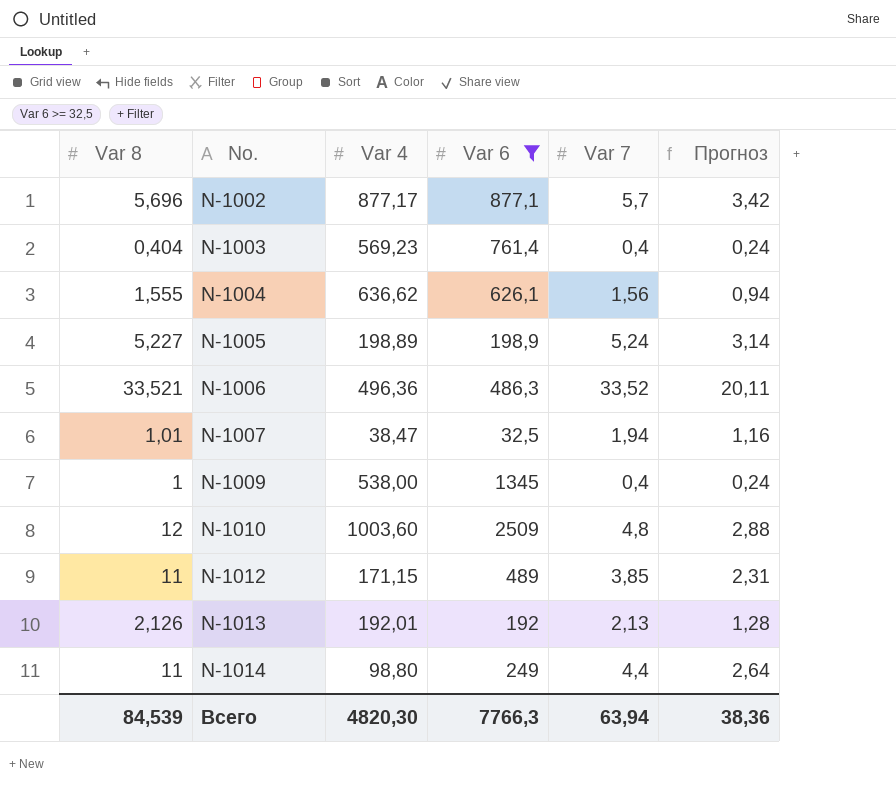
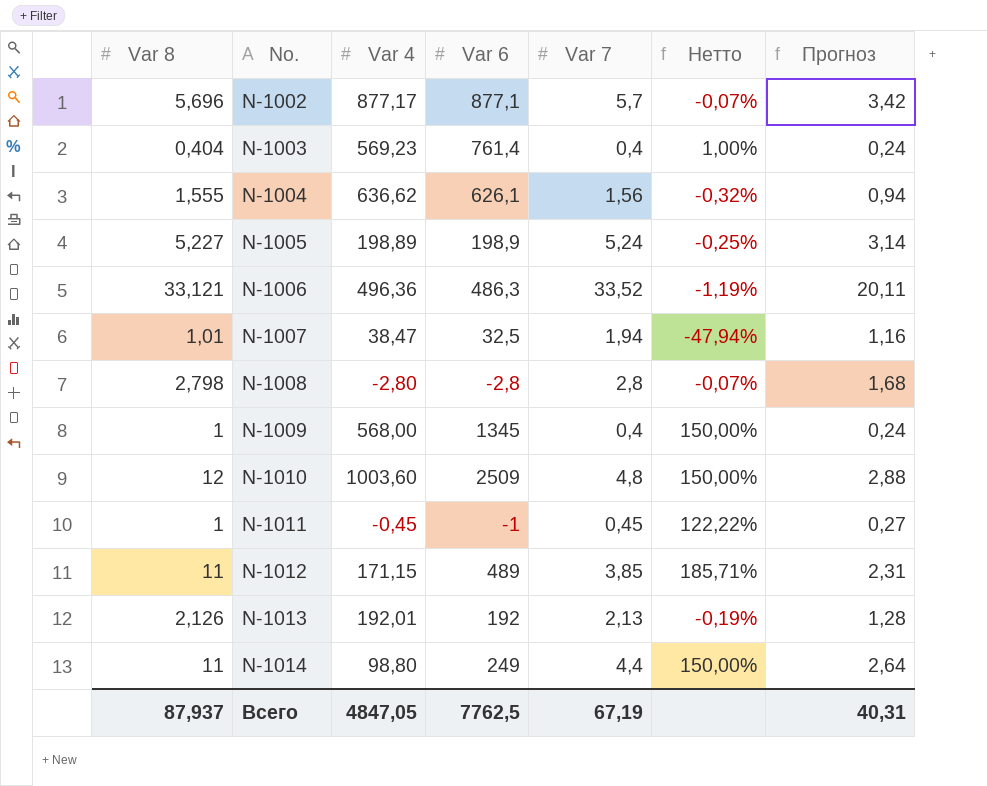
filter: Var 6 >= 32,5 -> none
column Нетто | formula: none -> ([Var 8] - [Var 7]) / [Var 7]
N-1006 | Var 8: 33,521 -> 33,121
N-1009 | Var 4: 538,00 -> 568,00
Всего | Var 8: 84,539 -> 87,937
Всего | Var 4: 4820,30 -> 4847,05
Всего | Var 6: 7766,3 -> 7762,5
Всего | Var 7: 63,94 -> 67,19
Всего | Прогноз: 38,36 -> 40,31

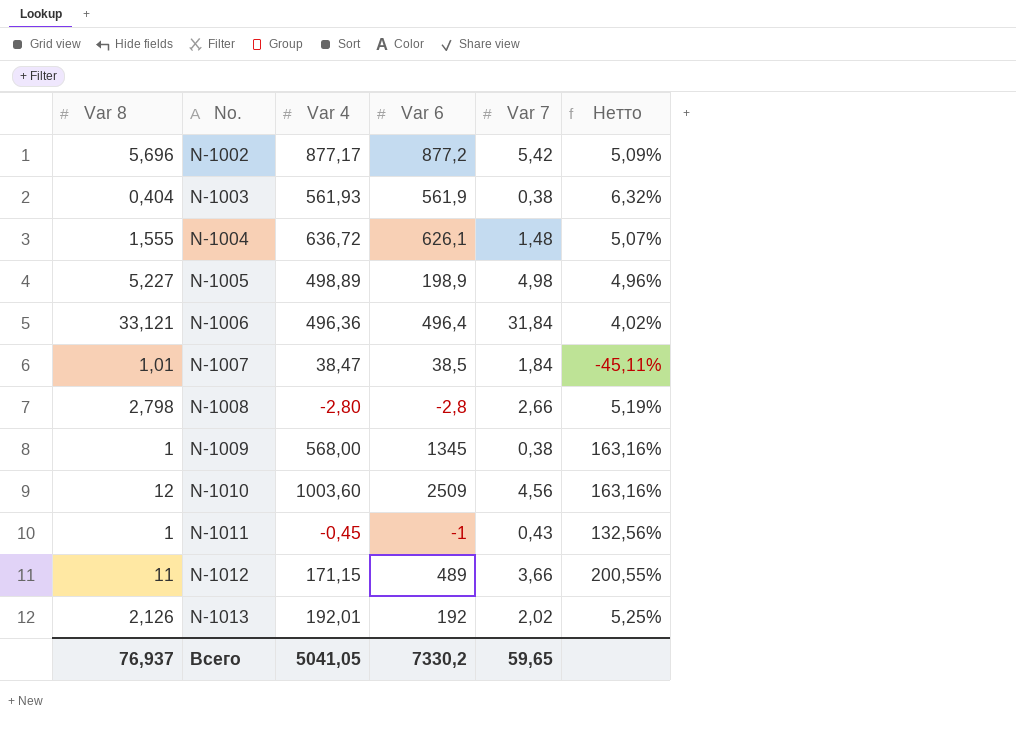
column Прогноз | formula: [Var 7] * 0,6 -> none
row N-1014: 11 | 98,80 | 249 | 4,4 | 150,00% | 2,64 -> none
N-1002 | Var 6: 877,1 -> 877,2
N-1002 | Var 7: 5,7 -> 5,42
N-1002 | Нетто: -0,07% -> 5,09%
N-1003 | Var 4: 569,23 -> 561,93
N-1003 | Var 6: 761,4 -> 561,9
N-1003 | Var 7: 0,4 -> 0,38
N-1003 | Нетто: 1,00% -> 6,32%
N-1004 | Var 4: 636,62 -> 636,72
N-1004 | Var 7: 1,56 -> 1,48
N-1004 | Нетто: -0,32% -> 5,07%
N-1005 | Var 4: 198,89 -> 498,89
N-1005 | Var 7: 5,24 -> 4,98
N-1005 | Нетто: -0,25% -> 4,96%
N-1006 | Var 6: 486,3 -> 496,4
N-1006 | Var 7: 33,52 -> 31,84
N-1006 | Нетто: -1,19% -> 4,02%
N-1007 | Var 6: 32,5 -> 38,5
N-1007 | Var 7: 1,94 -> 1,84
N-1007 | Нетто: -47,94% -> -45,11%
N-1008 | Var 7: 2,8 -> 2,66
N-1008 | Нетто: -0,07% -> 5,19%
N-1009 | Var 7: 0,4 -> 0,38
N-1009 | Нетто: 150,00% -> 163,16%
N-1010 | Var 7: 4,8 -> 4,56
N-1010 | Нетто: 150,00% -> 163,16%
N-1011 | Var 7: 0,45 -> 0,43
N-1011 | Нетто: 122,22% -> 132,56%
N-1012 | Var 7: 3,85 -> 3,66
N-1012 | Нетто: 185,71% -> 200,55%
N-1013 | Var 7: 2,13 -> 2,02
N-1013 | Нетто: -0,19% -> 5,25%
Всего | Var 8: 87,937 -> 76,937
Всего | Var 4: 4847,05 -> 5041,05
Всего | Var 6: 7762,5 -> 7330,2
Всего | Var 7: 67,19 -> 59,65

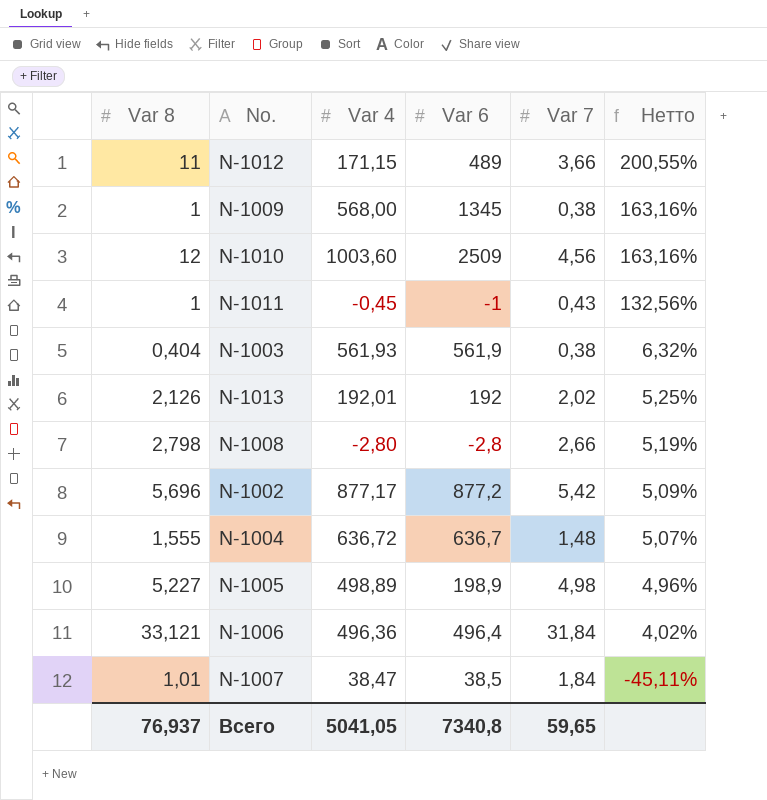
row order: No. ascending -> Нетто descending
N-1004 | Var 6: 626,1 -> 636,7
Всего | Var 6: 7330,2 -> 7340,8

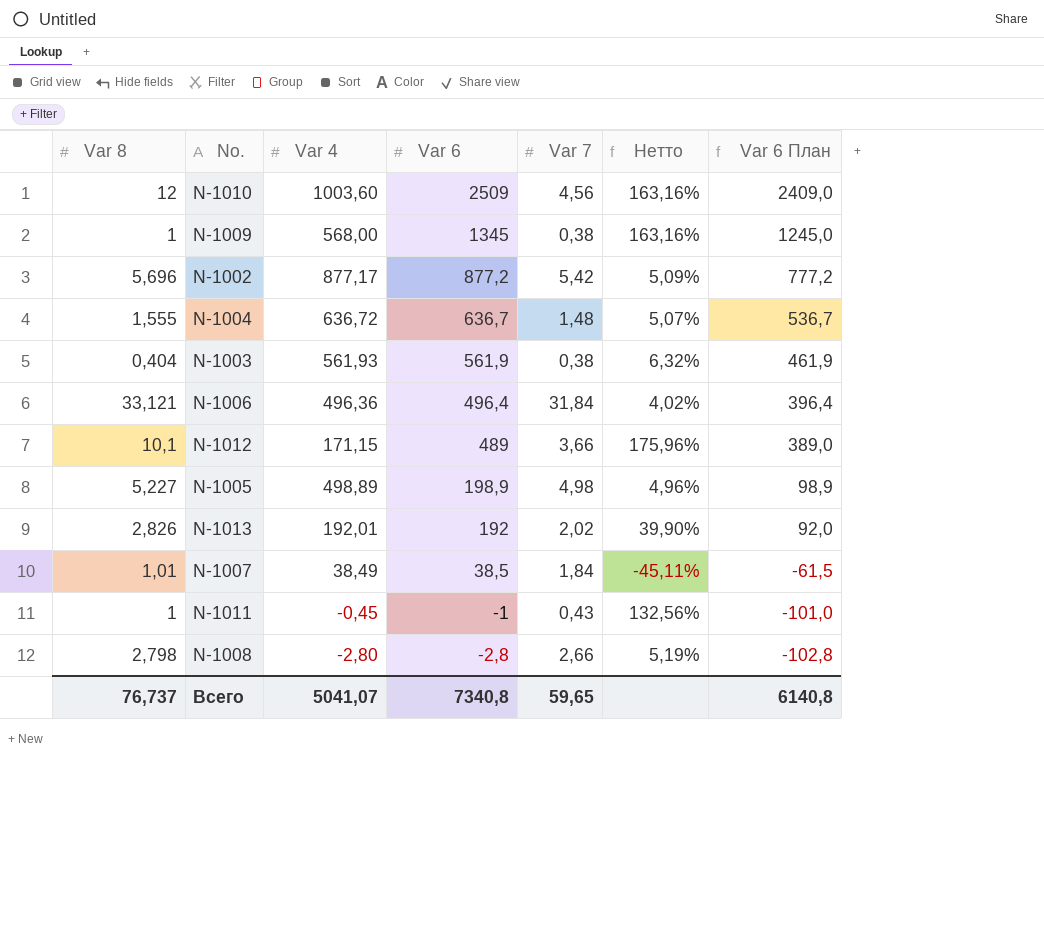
row order: Нетто descending -> Var 6 descending
column Var 6 План | formula: none -> [Var 6] - 100
N-1012 | Var 8: 11 -> 10,1
N-1012 | Нетто: 200,55% -> 175,96%
N-1013 | Var 8: 2,126 -> 2,826
N-1013 | Нетто: 5,25% -> 39,90%
N-1007 | Var 4: 38,47 -> 38,49
Всего | Var 8: 76,937 -> 76,737
Всего | Var 4: 5041,05 -> 5041,07

